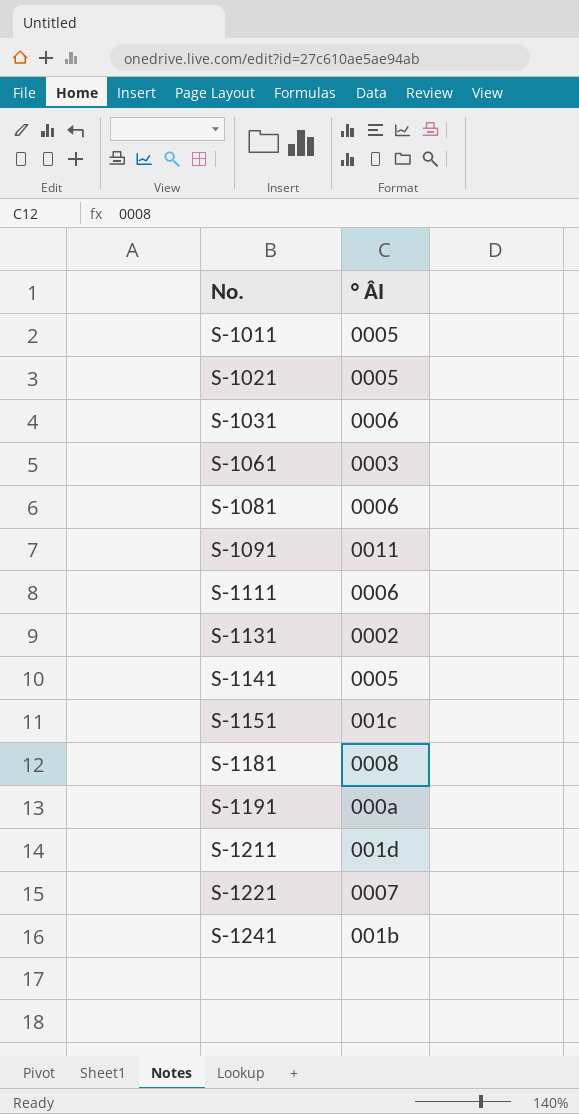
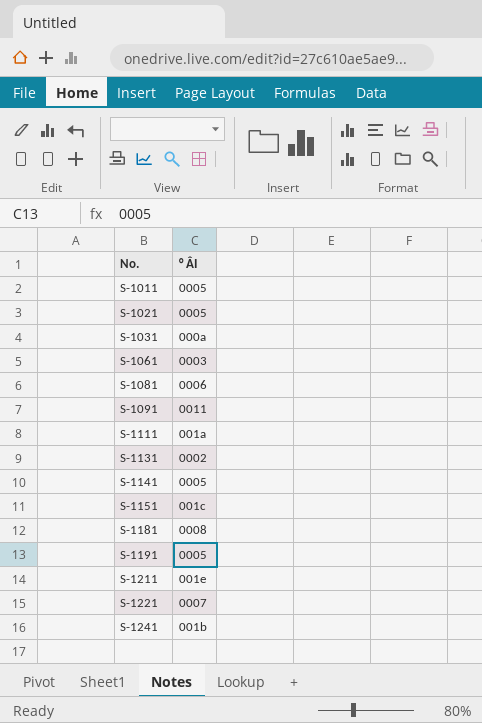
S-1031 | ° ÂI: 0006 -> 000a
S-1111 | ° ÂI: 0006 -> 001a
S-1191 | ° ÂI: 000a -> 0005
S-1211 | ° ÂI: 001d -> 001e

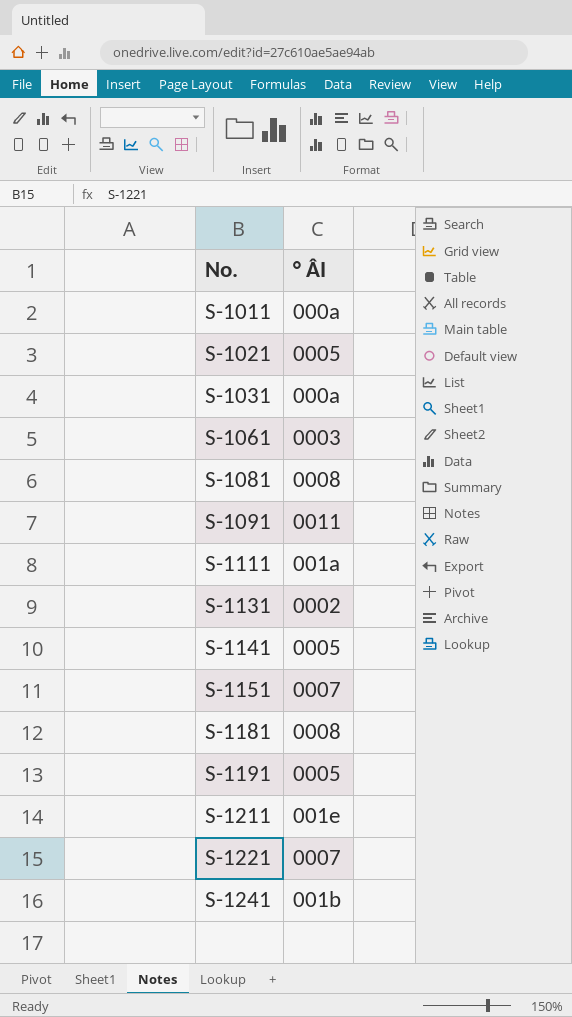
S-1011 | ° ÂI: 0005 -> 000a
S-1081 | ° ÂI: 0006 -> 0008
S-1151 | ° ÂI: 001c -> 0007

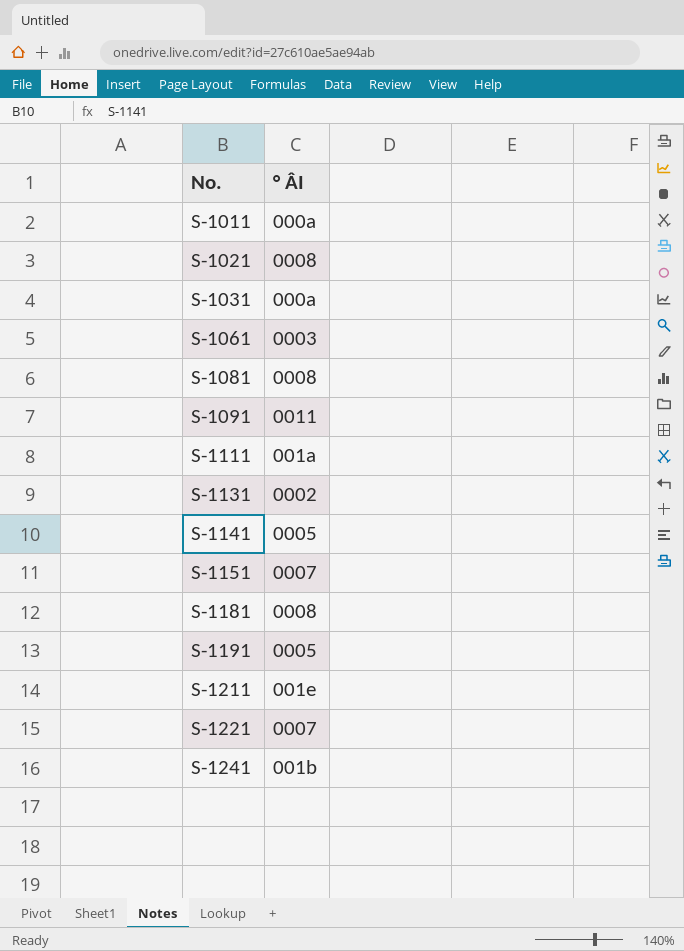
S-1021 | ° ÂI: 0005 -> 0008

